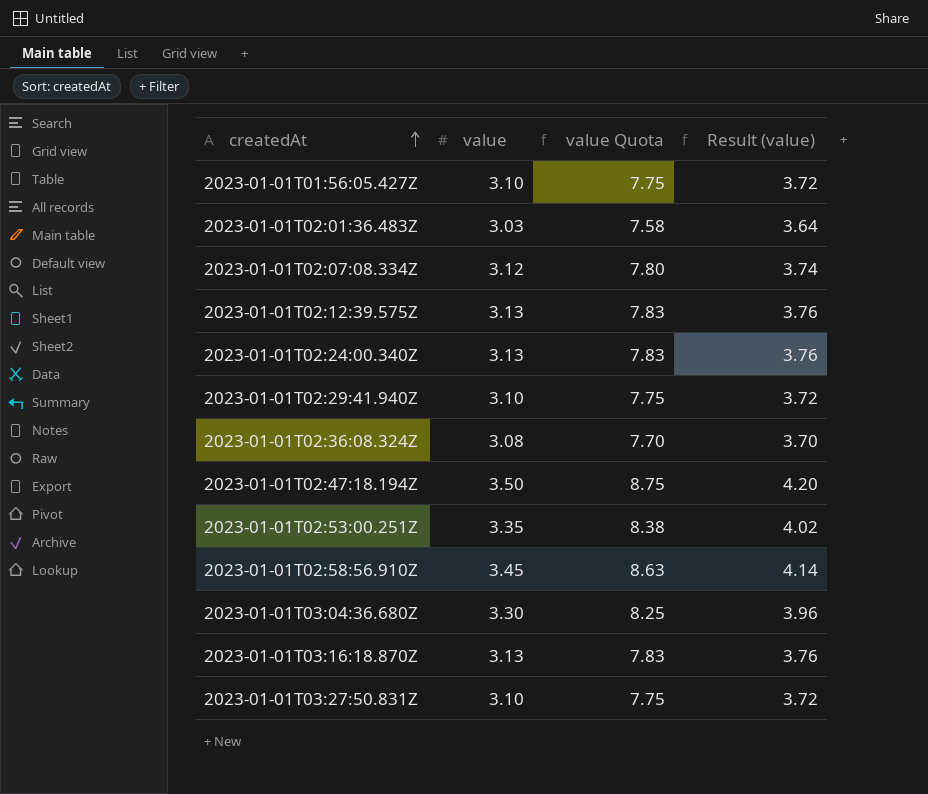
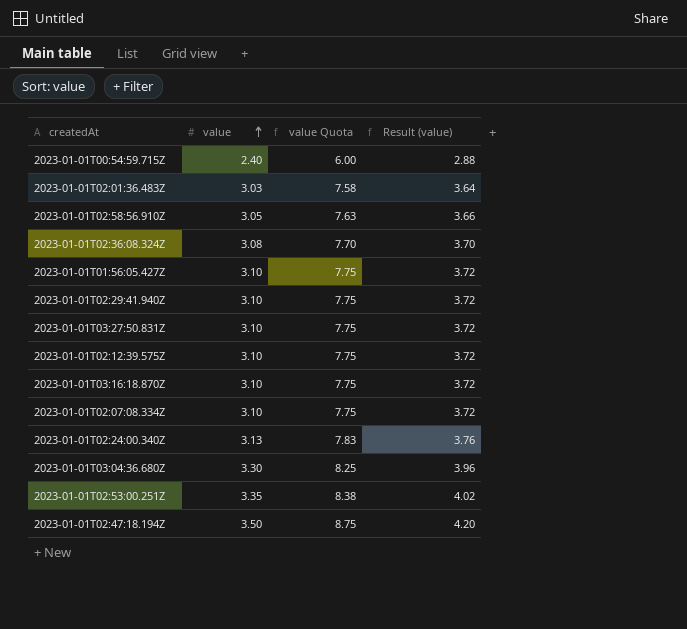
row order: createdAt ascending -> value ascending
row 2023-01-01T00:54:59.715Z: none -> 2.40 | 6.00 | 2.88
2023-01-01T02:58:56.910Z | value: 3.45 -> 3.05
2023-01-01T02:58:56.910Z | value Quota: 8.63 -> 7.63
2023-01-01T02:58:56.910Z | Result (value): 4.14 -> 3.66
2023-01-01T02:12:39.575Z | value: 3.13 -> 3.10
2023-01-01T02:12:39.575Z | value Quota: 7.83 -> 7.75
2023-01-01T02:12:39.575Z | Result (value): 3.76 -> 3.72
2023-01-01T03:16:18.870Z | value: 3.13 -> 3.10
2023-01-01T03:16:18.870Z | value Quota: 7.83 -> 7.75
2023-01-01T03:16:18.870Z | Result (value): 3.76 -> 3.72
2023-01-01T02:07:08.334Z | value: 3.12 -> 3.10
2023-01-01T02:07:08.334Z | value Quota: 7.80 -> 7.75
2023-01-01T02:07:08.334Z | Result (value): 3.74 -> 3.72

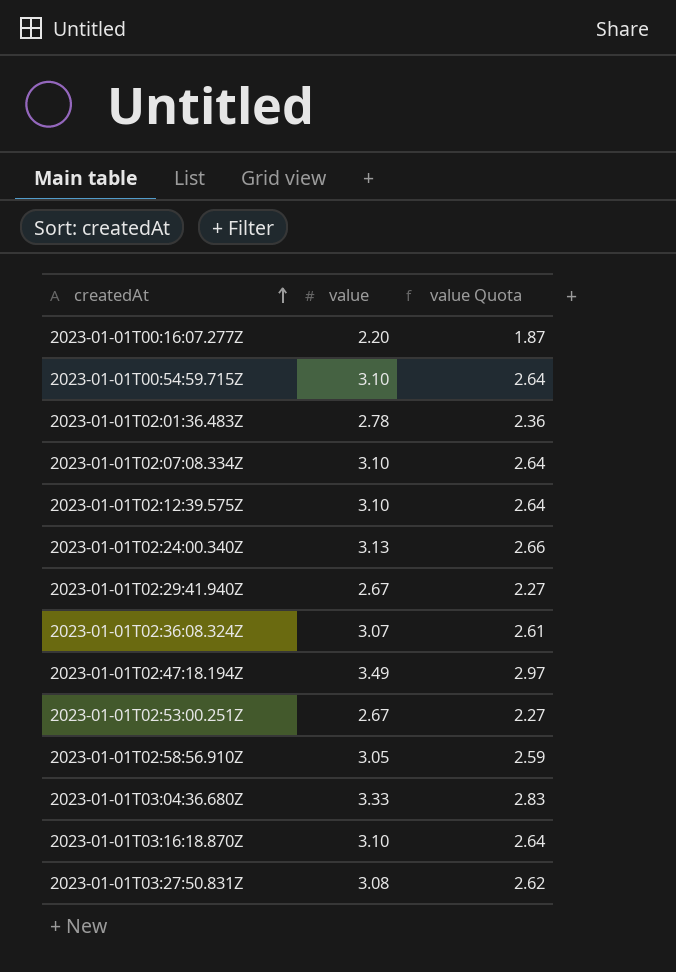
row order: value ascending -> createdAt ascending
column Result (value) | formula: [value] * 1.2 -> none
column value Quota | formula: [value] * 2.5 -> [value] * 0.85
row 2023-01-01T01:56:05.427Z: 3.10 | 7.75 | 3.72 -> none
row 2023-01-01T00:16:07.277Z: none -> 2.20 | 1.87
2023-01-01T00:54:59.715Z | value: 2.40 -> 3.10
2023-01-01T02:01:36.483Z | value: 3.03 -> 2.78
2023-01-01T02:29:41.940Z | value: 3.10 -> 2.67
2023-01-01T02:36:08.324Z | value: 3.08 -> 3.07
2023-01-01T02:47:18.194Z | value: 3.50 -> 3.49
2023-01-01T02:53:00.251Z | value: 3.35 -> 2.67
2023-01-01T03:04:36.680Z | value: 3.30 -> 3.33
2023-01-01T03:27:50.831Z | value: 3.10 -> 3.08

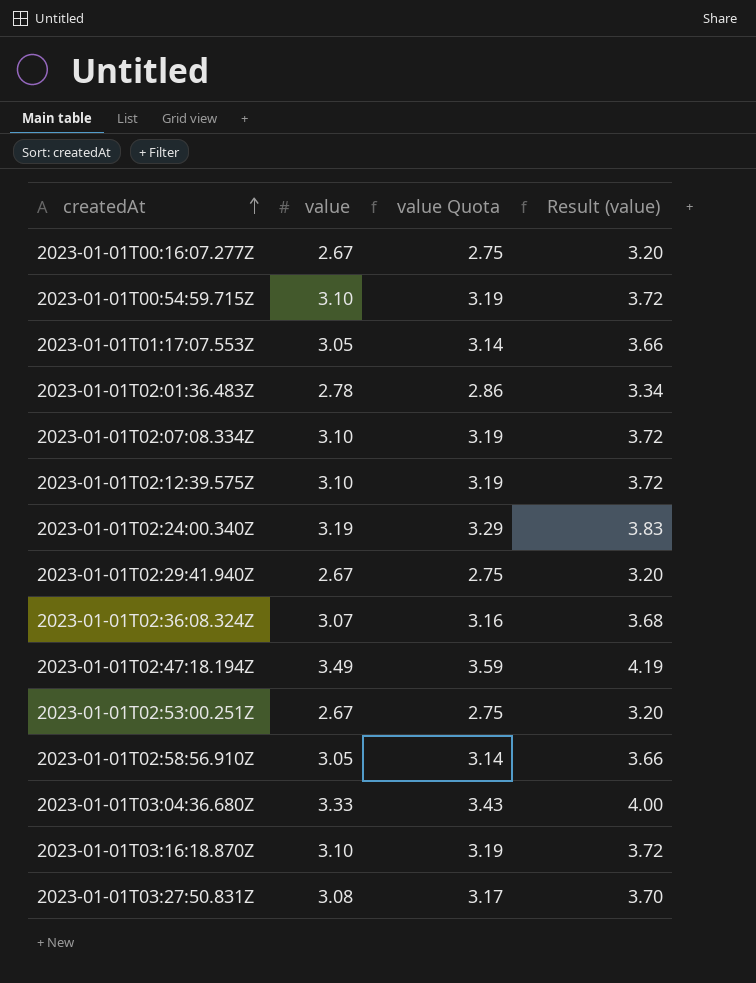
column value Quota | formula: [value] * 0.85 -> [value] * 1.03
column Result (value) | formula: none -> [value] * 1.2
2023-01-01T00:16:07.277Z | value: 2.20 -> 2.67
row 2023-01-01T01:17:07.553Z: none -> 3.05 | 3.14 | 3.66
2023-01-01T02:24:00.340Z | value: 3.13 -> 3.19

